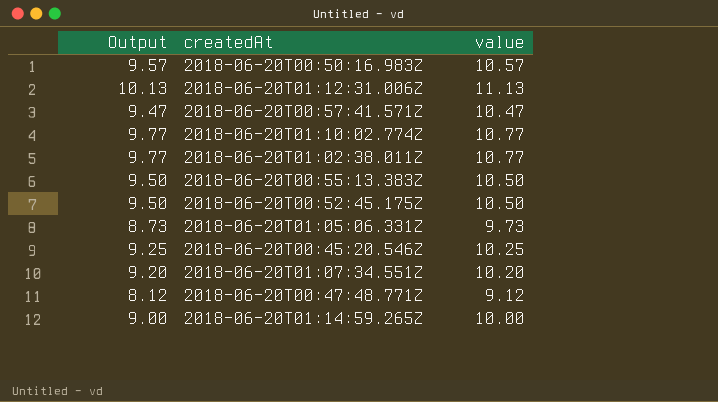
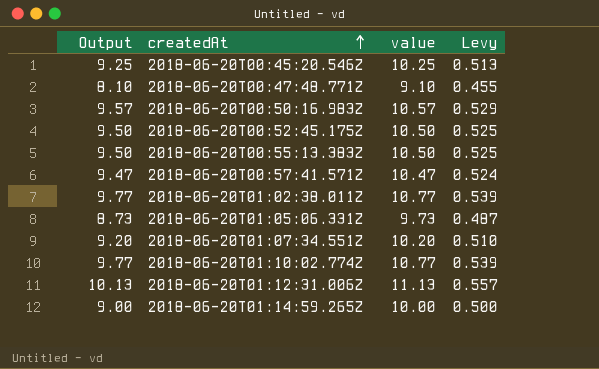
row order: none -> createdAt ascending
column Levy | formula: none -> [value] * 0.05
2018-06-20T00:47:48.771Z | Output: 8.12 -> 8.10
2018-06-20T00:47:48.771Z | value: 9.12 -> 9.10

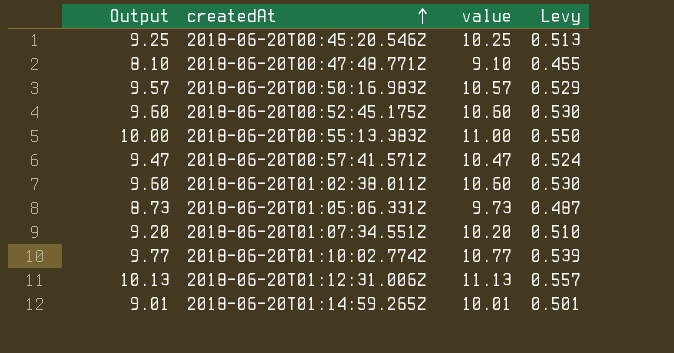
2018-06-20T00:52:45.175Z | Output: 9.50 -> 9.60
2018-06-20T00:52:45.175Z | value: 10.50 -> 10.60
2018-06-20T00:52:45.175Z | Levy: 0.525 -> 0.530
2018-06-20T00:55:13.383Z | Output: 9.50 -> 10.00
2018-06-20T00:55:13.383Z | value: 10.50 -> 11.00
2018-06-20T00:55:13.383Z | Levy: 0.525 -> 0.550
2018-06-20T01:02:38.011Z | Output: 9.77 -> 9.60
2018-06-20T01:02:38.011Z | value: 10.77 -> 10.60
2018-06-20T01:02:38.011Z | Levy: 0.539 -> 0.530
2018-06-20T01:14:59.265Z | Output: 9.00 -> 9.01
2018-06-20T01:14:59.265Z | value: 10.00 -> 10.01
2018-06-20T01:14:59.265Z | Levy: 0.500 -> 0.501

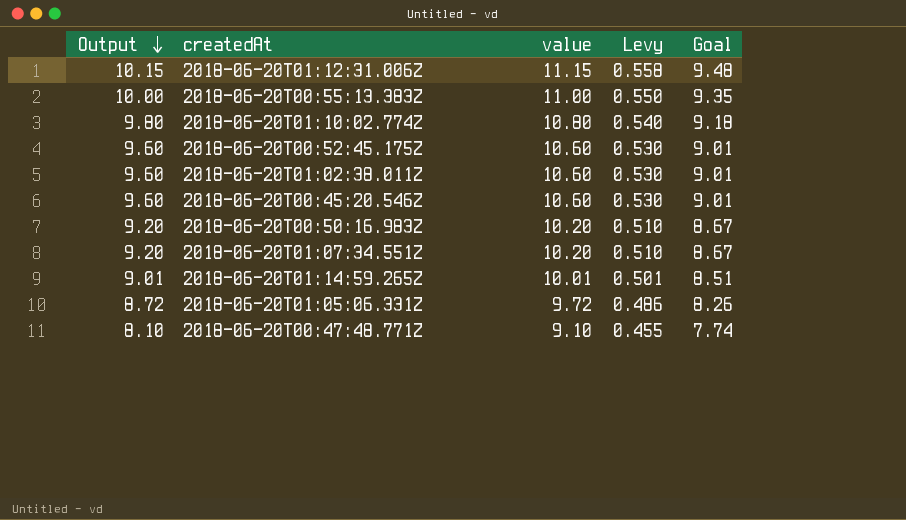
row order: createdAt ascending -> Output descending
column Goal | formula: none -> [value] * 0.85
row 2018-06-20T00:57:41.571Z: 9.47 | 10.47 | 0.524 -> none
2018-06-20T01:12:31.006Z | Output: 10.13 -> 10.15
2018-06-20T01:12:31.006Z | value: 11.13 -> 11.15
2018-06-20T01:12:31.006Z | Levy: 0.557 -> 0.558
2018-06-20T01:10:02.774Z | Output: 9.77 -> 9.80
2018-06-20T01:10:02.774Z | value: 10.77 -> 10.80
2018-06-20T01:10:02.774Z | Levy: 0.539 -> 0.540
2018-06-20T00:45:20.546Z | Output: 9.25 -> 9.60
2018-06-20T00:45:20.546Z | value: 10.25 -> 10.60
2018-06-20T00:45:20.546Z | Levy: 0.513 -> 0.530
2018-06-20T00:50:16.983Z | Output: 9.57 -> 9.20
2018-06-20T00:50:16.983Z | value: 10.57 -> 10.20
2018-06-20T00:50:16.983Z | Levy: 0.529 -> 0.510
2018-06-20T01:05:06.331Z | Output: 8.73 -> 8.72
2018-06-20T01:05:06.331Z | value: 9.73 -> 9.72
2018-06-20T01:05:06.331Z | Levy: 0.487 -> 0.486

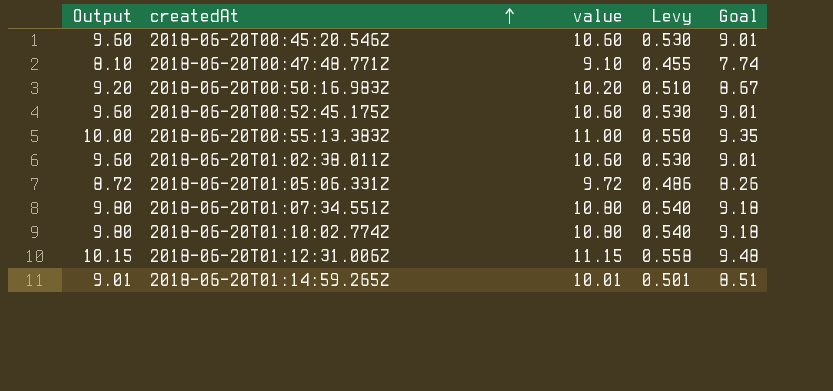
row order: Output descending -> createdAt ascending
2018-06-20T01:07:34.551Z | Output: 9.20 -> 9.80
2018-06-20T01:07:34.551Z | value: 10.20 -> 10.80
2018-06-20T01:07:34.551Z | Levy: 0.510 -> 0.540
2018-06-20T01:07:34.551Z | Goal: 8.67 -> 9.18

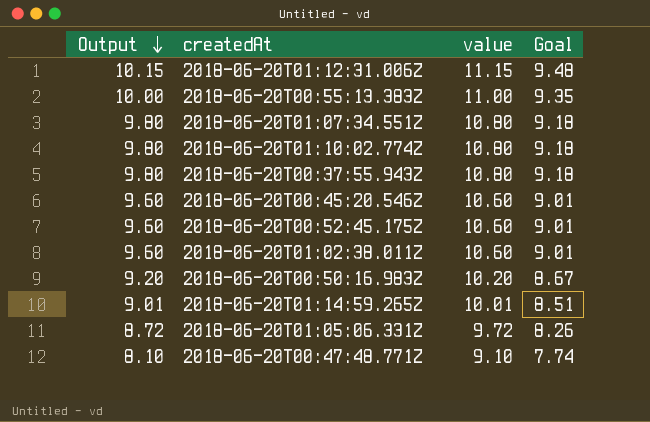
row order: createdAt ascending -> Output descending
column Levy | formula: [value] * 0.05 -> none
row 2018-06-20T00:37:55.943Z: none -> 9.80 | 10.80 | 9.18

